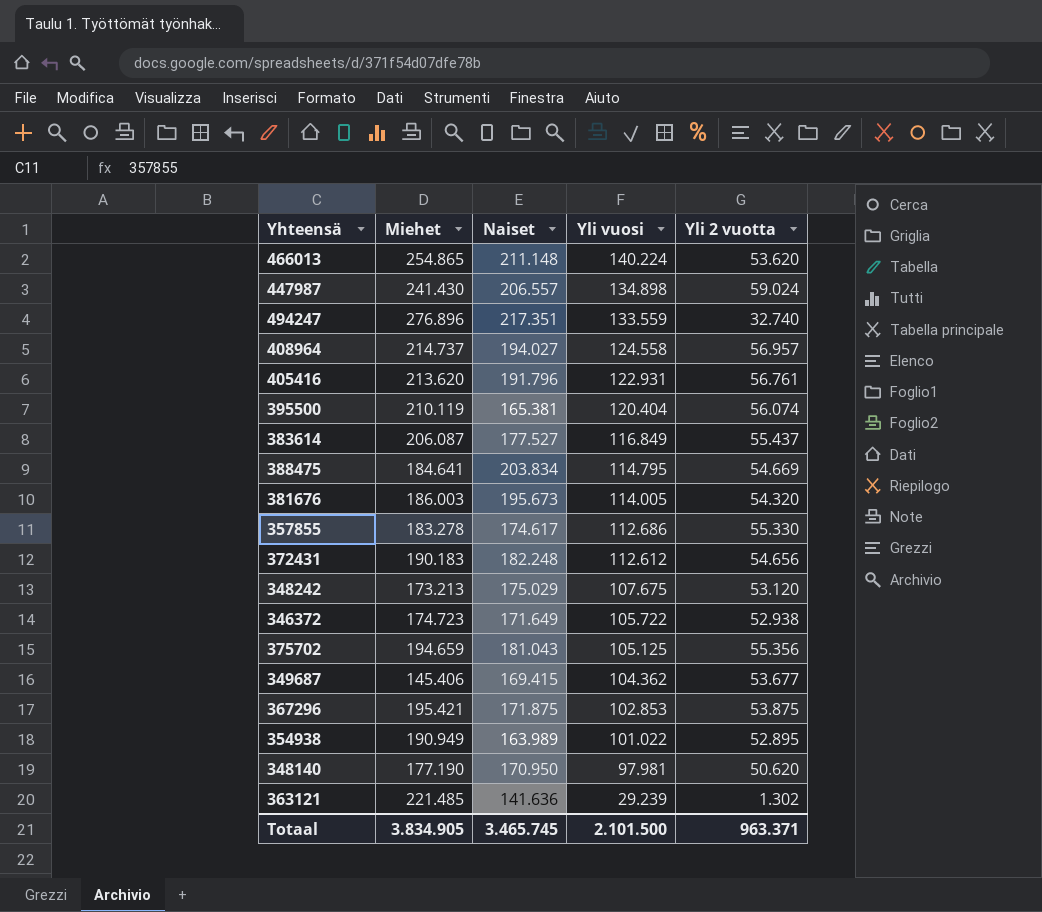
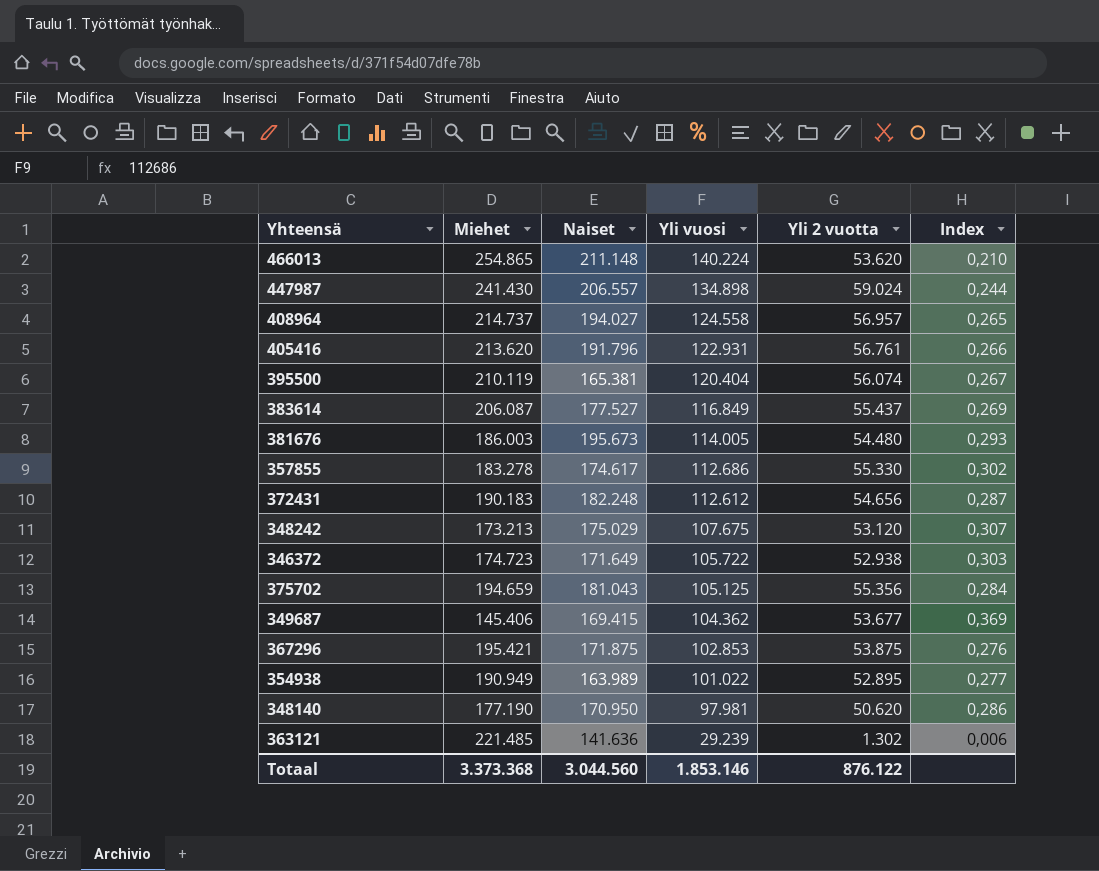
column Index | formula: none -> [Yli 2 vuotta] / [Miehet]
row 494247: 276.896 | 217.351 | 133.559 | 32.740 -> none
row 388475: 184.641 | 203.834 | 114.795 | 54.669 -> none
381676 | Yli 2 vuotta: 54.320 -> 54.480
Totaal | Miehet: 3.834.905 -> 3.373.368
Totaal | Naiset: 3.465.745 -> 3.044.560
Totaal | Yli vuosi: 2.101.500 -> 1.853.146
Totaal | Yli 2 vuotta: 963.371 -> 876.122

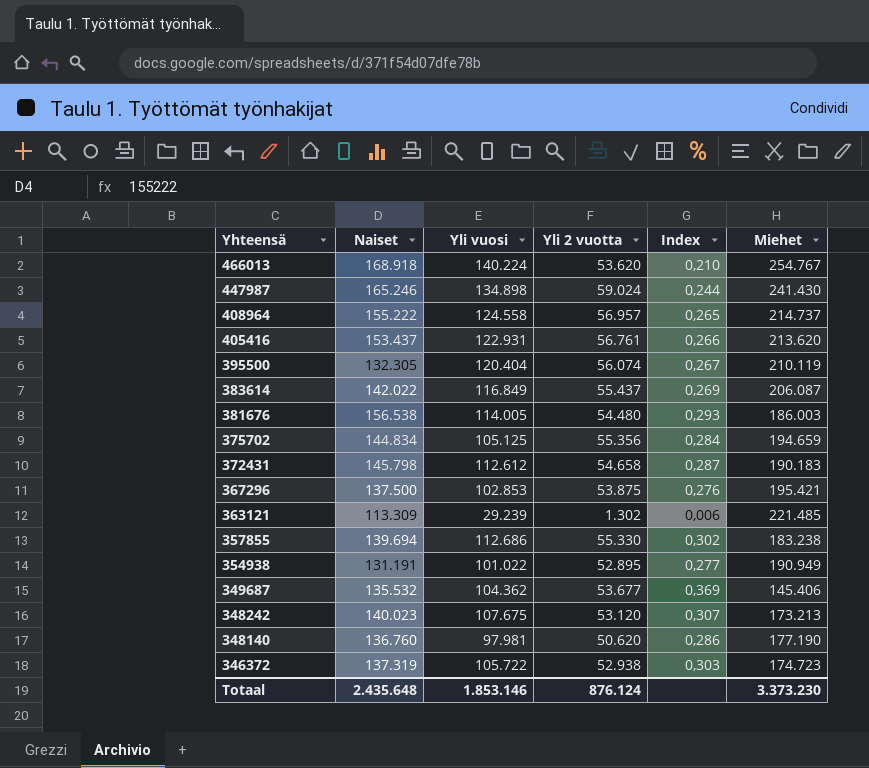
row order: Yli vuosi descending -> Yhteensä descending
column Miehet | position: 2 -> 6
466013 | Naiset: 211.148 -> 168.918
466013 | Miehet: 254.865 -> 254.767
447987 | Naiset: 206.557 -> 165.246
408964 | Naiset: 194.027 -> 155.222
405416 | Naiset: 191.796 -> 153.437
395500 | Naiset: 165.381 -> 132.305
383614 | Naiset: 177.527 -> 142.022
381676 | Naiset: 195.673 -> 156.538
375702 | Naiset: 181.043 -> 144.834
372431 | Naiset: 182.248 -> 145.798
372431 | Yli 2 vuotta: 54.656 -> 54.658
367296 | Naiset: 171.875 -> 137.500
363121 | Naiset: 141.636 -> 113.309
357855 | Naiset: 174.617 -> 139.694
357855 | Miehet: 183.278 -> 183.238
354938 | Naiset: 163.989 -> 131.191
349687 | Naiset: 169.415 -> 135.532
348242 | Naiset: 175.029 -> 140.023
348140 | Naiset: 170.950 -> 136.760
346372 | Naiset: 171.649 -> 137.319
Totaal | Naiset: 3.044.560 -> 2.435.648
Totaal | Yli 2 vuotta: 876.122 -> 876.124
Totaal | Miehet: 3.373.368 -> 3.373.230

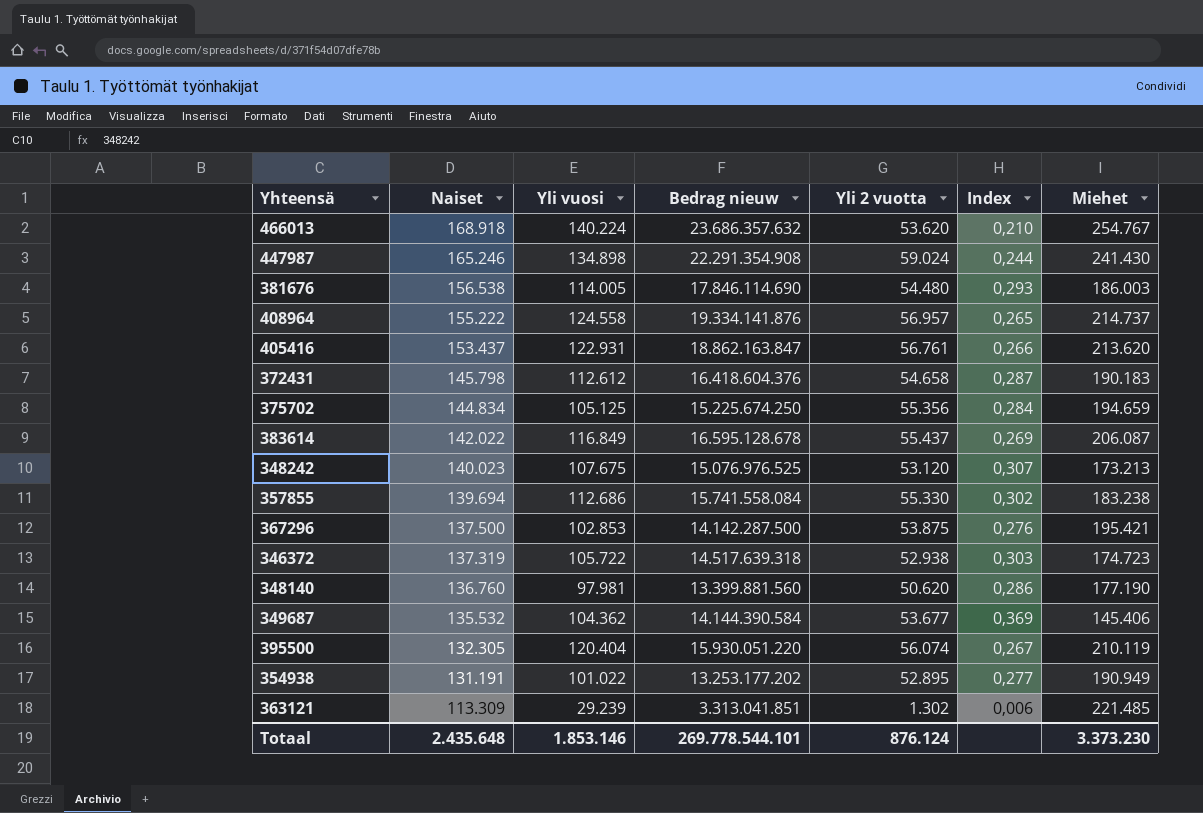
row order: Yhteensä descending -> Naiset descending
column Bedrag nieuw | formula: none -> [Naiset] * [Yli vuosi]

